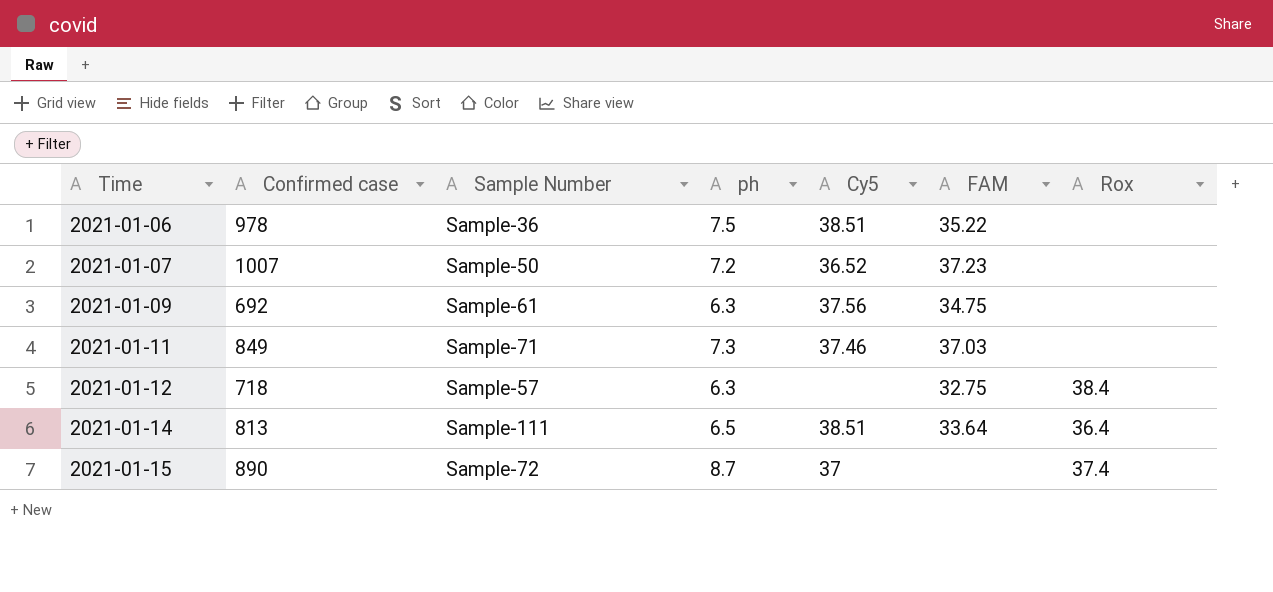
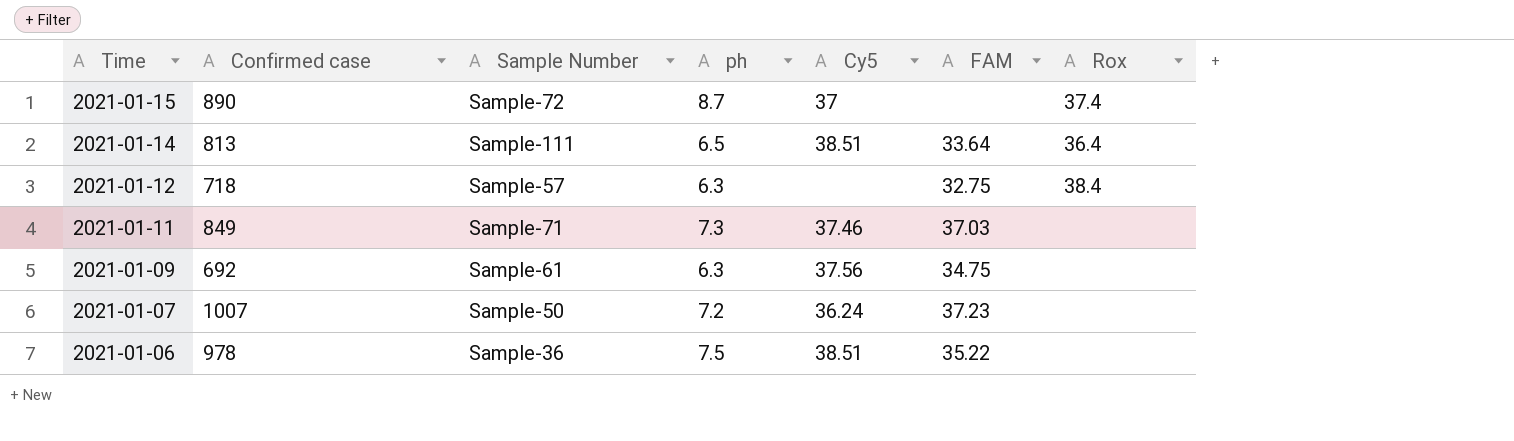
row order: Time ascending -> Time descending
2021-01-07 | Cy5: 36.52 -> 36.24

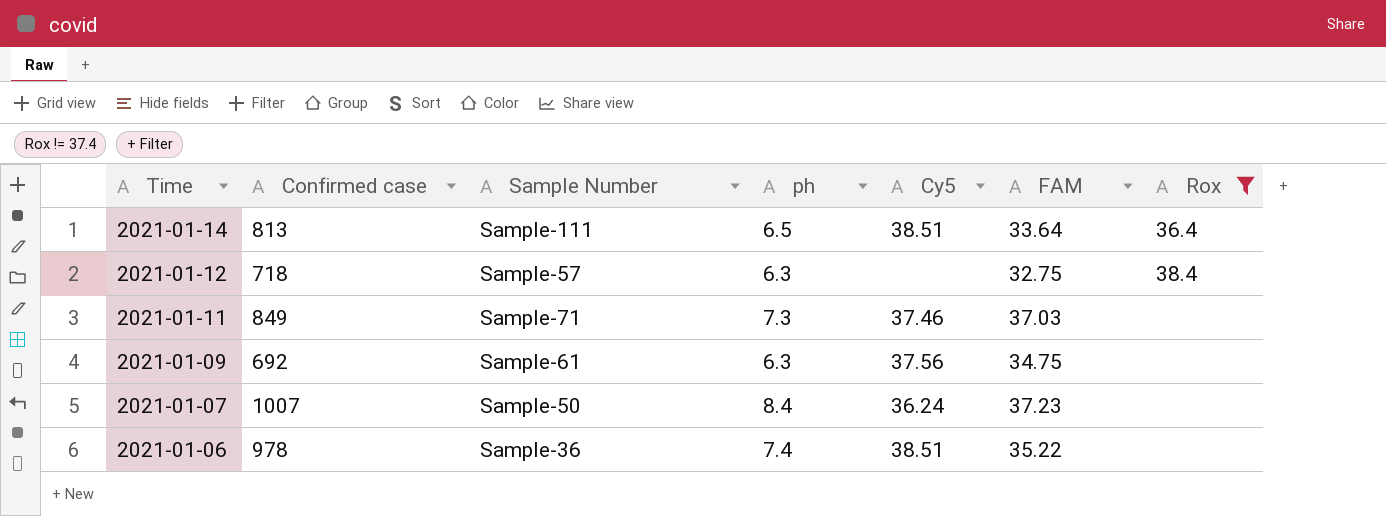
filter: none -> Rox != 37.4
2021-01-07 | ph: 7.2 -> 8.4
2021-01-06 | ph: 7.5 -> 7.4

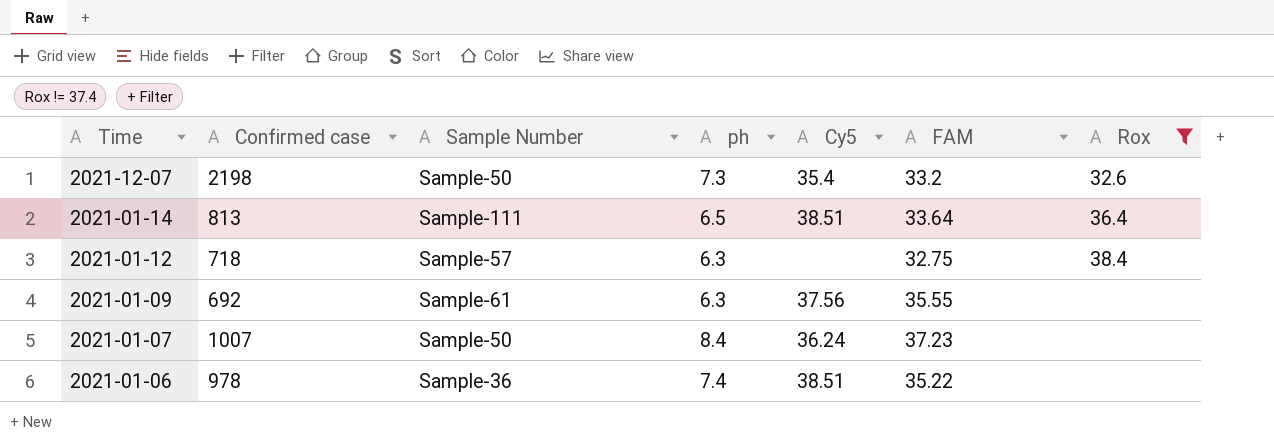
row 2021-01-11: 849 | Sample-71 | 7.3 | 37.46 | 37.03 | none -> none
row 2021-12-07: none -> 2198 | Sample-50 | 7.3 | 35.4 | 33.2 | 32.6
2021-01-09 | FAM: 34.75 -> 35.55

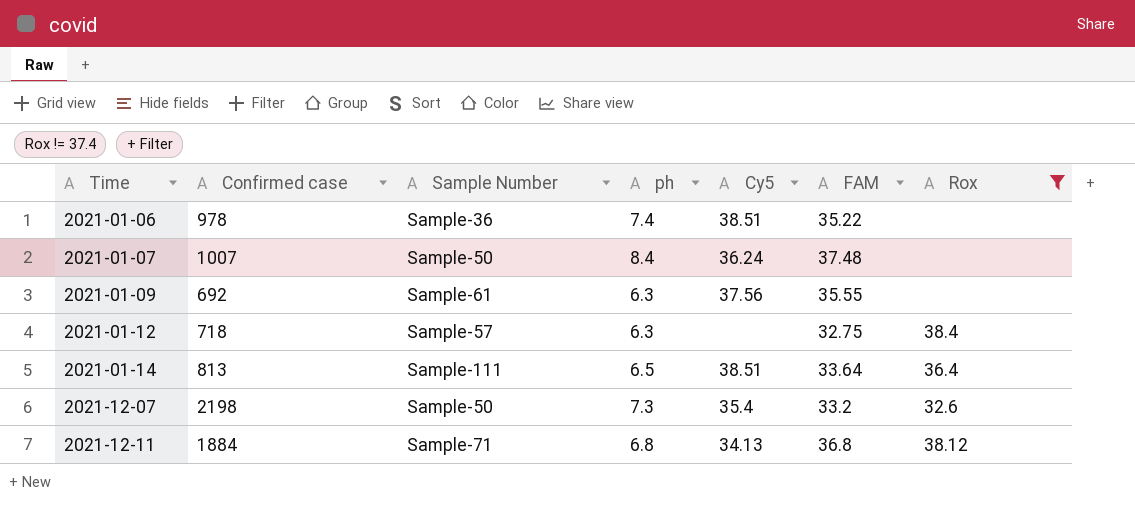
row order: Time descending -> Time ascending
2021-01-07 | FAM: 37.23 -> 37.48
row 2021-12-11: none -> 1884 | Sample-71 | 6.8 | 34.13 | 36.8 | 38.12

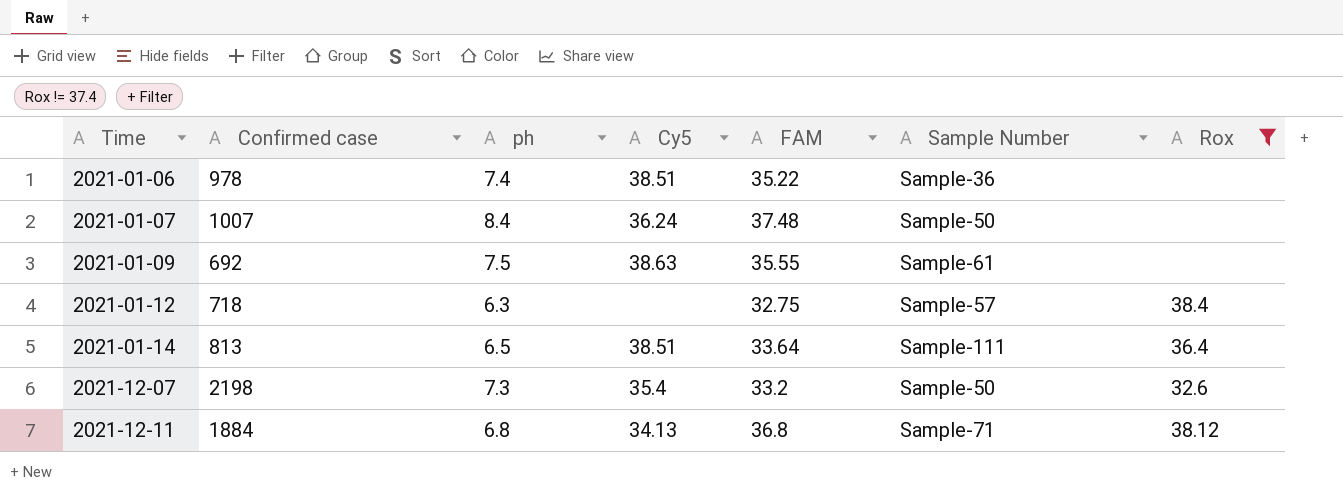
column Sample Number | position: 3 -> 6
2021-01-09 | ph: 6.3 -> 7.5
2021-01-09 | Cy5: 37.56 -> 38.63

